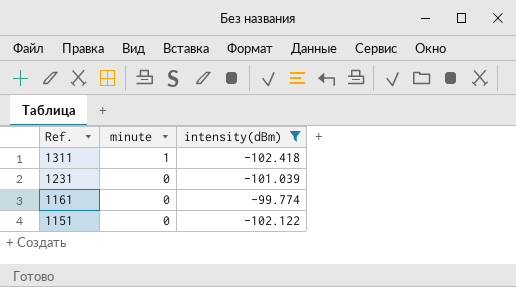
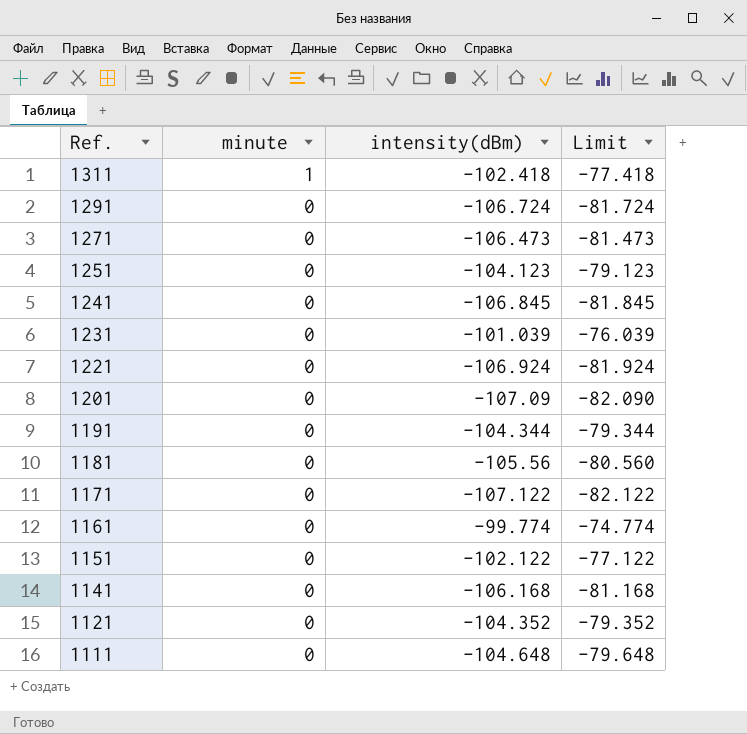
filter: intensity(dBm) >= -102.418 -> none
column Limit | formula: none -> [intensity(dBm)] + 25

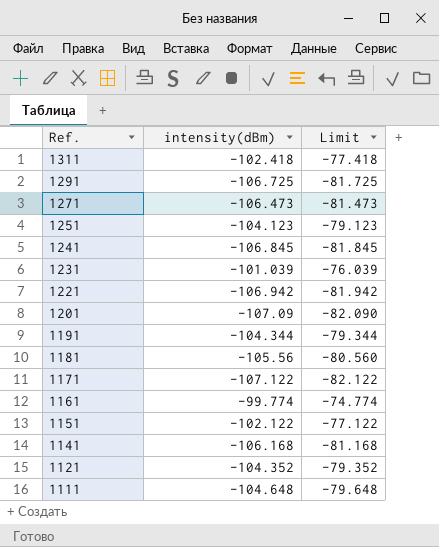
column minute | position: 2 -> none
1291 | intensity(dBm): -106.724 -> -106.725
1291 | Limit: -81.724 -> -81.725
1221 | intensity(dBm): -106.924 -> -106.942
1221 | Limit: -81.924 -> -81.942

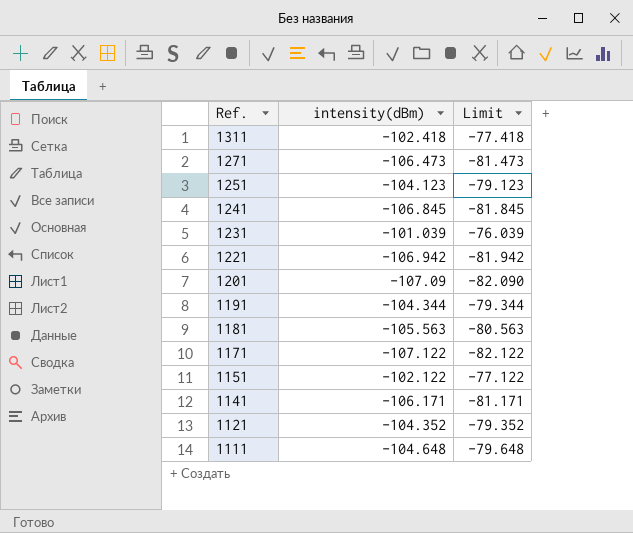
row 1291: -106.725 | -81.725 -> none
row 1161: -99.774 | -74.774 -> none
1181 | intensity(dBm): -105.56 -> -105.563
1181 | Limit: -80.560 -> -80.563
1141 | intensity(dBm): -106.168 -> -106.171
1141 | Limit: -81.168 -> -81.171

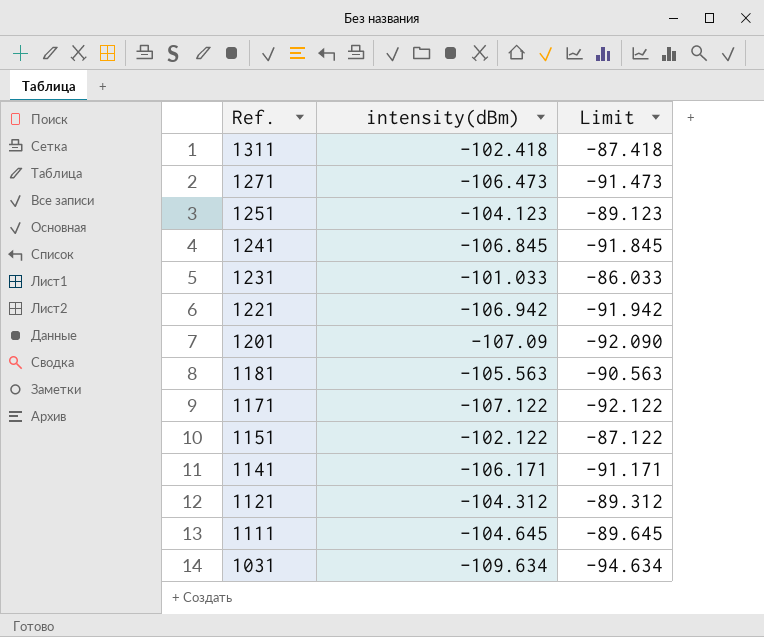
column Limit | formula: [intensity(dBm)] + 25 -> [intensity(dBm)] + 15
row 1191: -104.344 | -79.344 -> none
1231 | intensity(dBm): -101.039 -> -101.033
1121 | intensity(dBm): -104.352 -> -104.312
1111 | intensity(dBm): -104.648 -> -104.645
row 1031: none -> -109.634 | -94.634

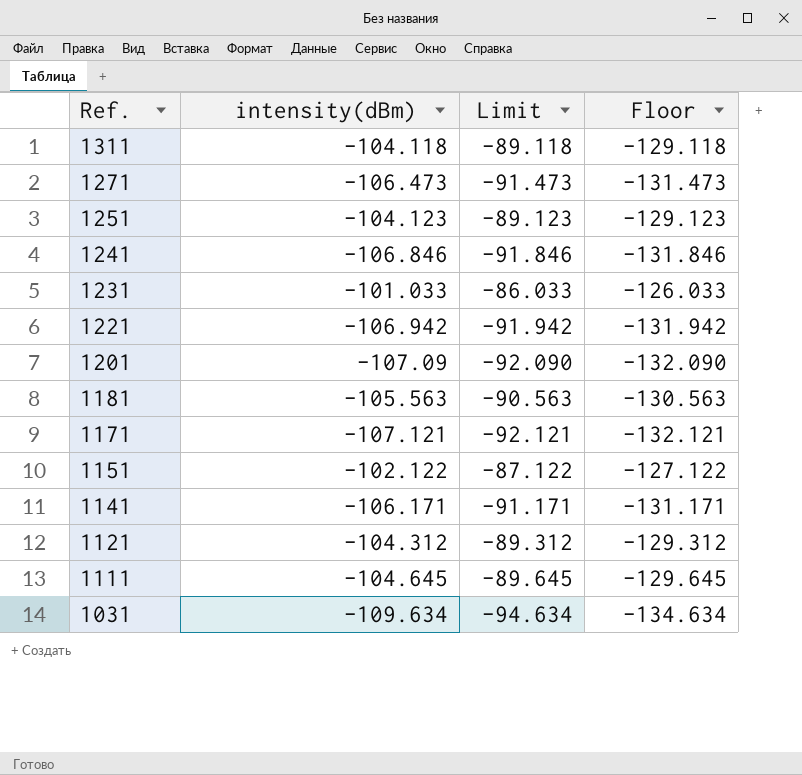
column Floor | formula: none -> [intensity(dBm)] - 25
1311 | intensity(dBm): -102.418 -> -104.118
1311 | Limit: -87.418 -> -89.118
1241 | intensity(dBm): -106.845 -> -106.846
1241 | Limit: -91.845 -> -91.846
1171 | intensity(dBm): -107.122 -> -107.121
1171 | Limit: -92.122 -> -92.121

